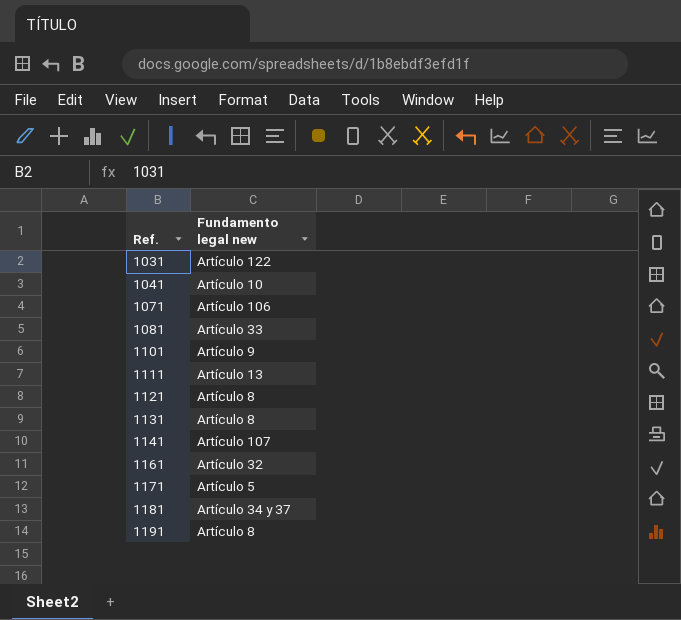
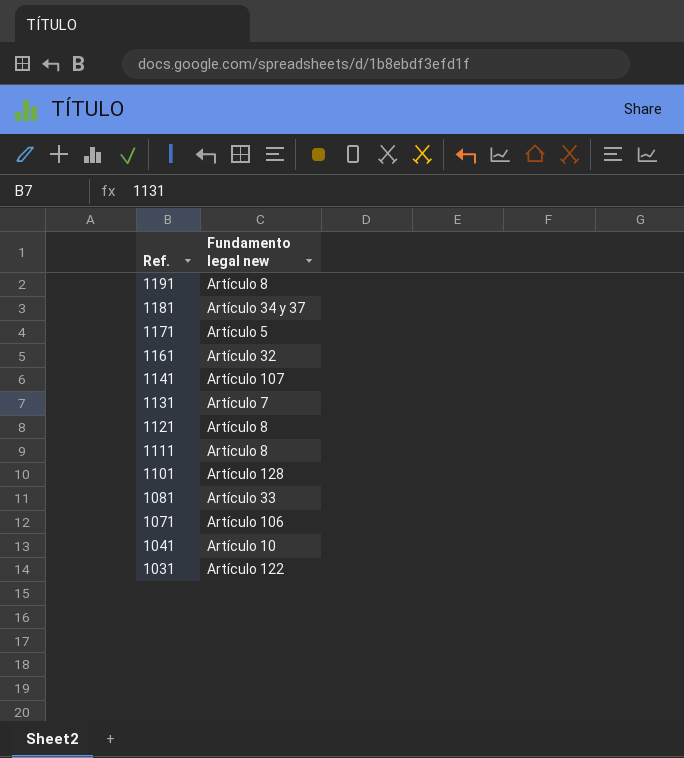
row order: Ref. ascending -> Ref. descending
1131 | Fundamento legal new: Artículo 8 -> Artículo 7
1111 | Fundamento legal new: Artículo 13 -> Artículo 8
1101 | Fundamento legal new: Artículo 9 -> Artículo 128

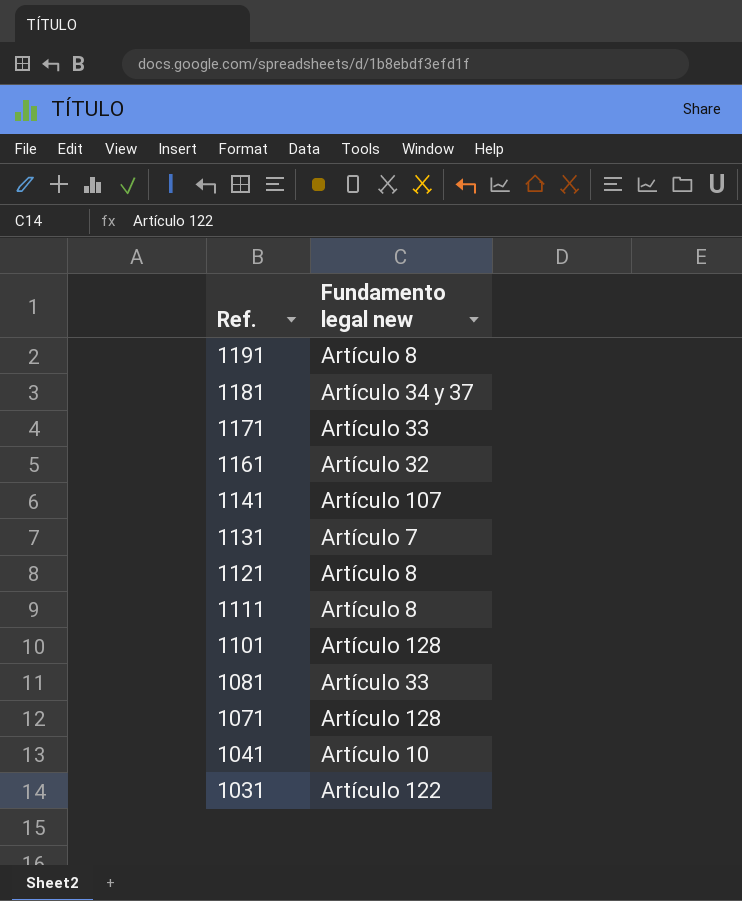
1171 | Fundamento legal new: Artículo 5 -> Artículo 33
1071 | Fundamento legal new: Artículo 106 -> Artículo 128

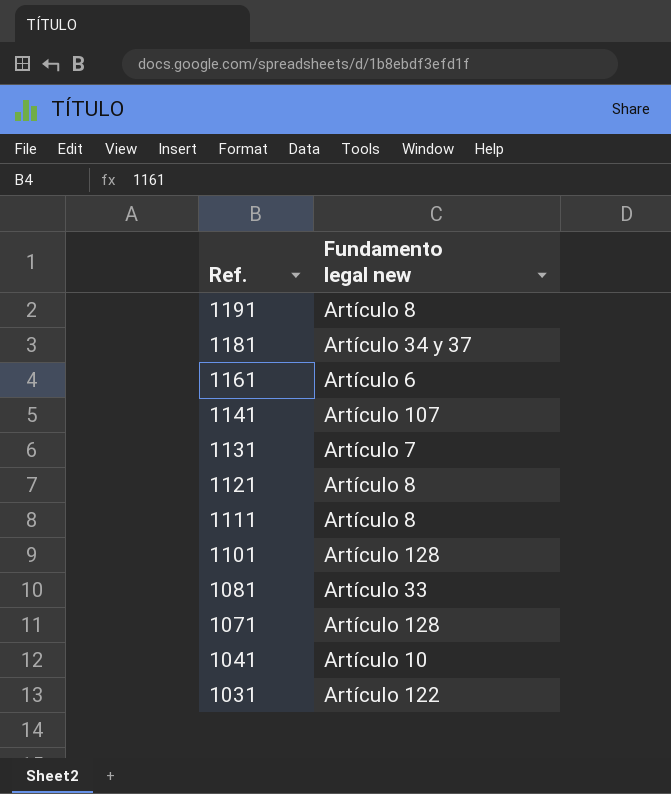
row 1171: Artículo 33 -> none
1161 | Fundamento legal new: Artículo 32 -> Artículo 6

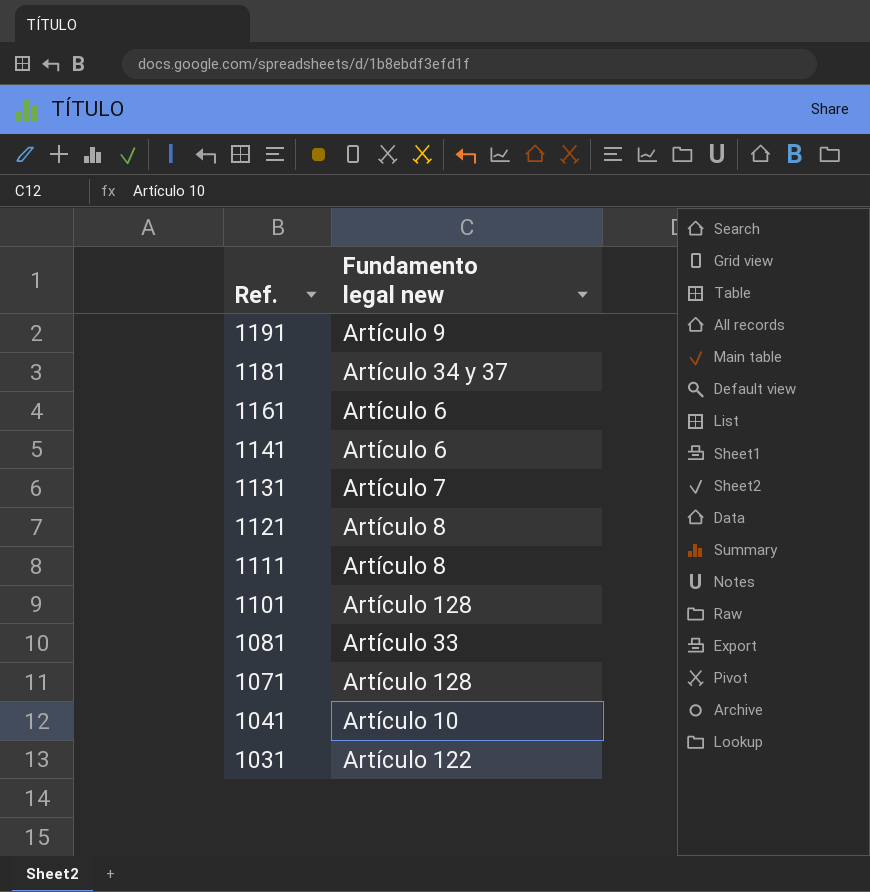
1191 | Fundamento legal new: Artículo 8 -> Artículo 9
1141 | Fundamento legal new: Artículo 107 -> Artículo 6

